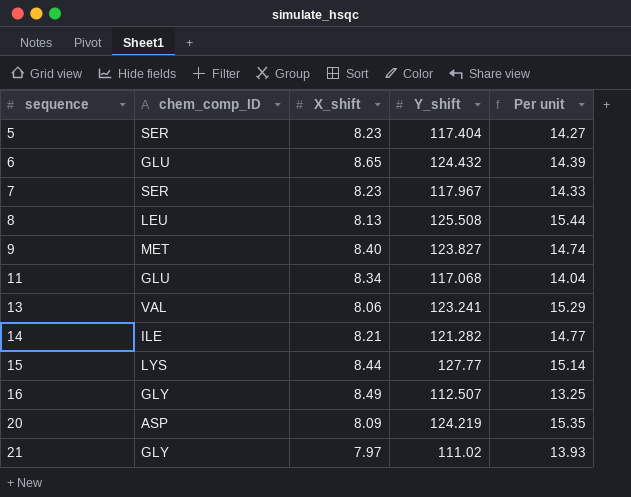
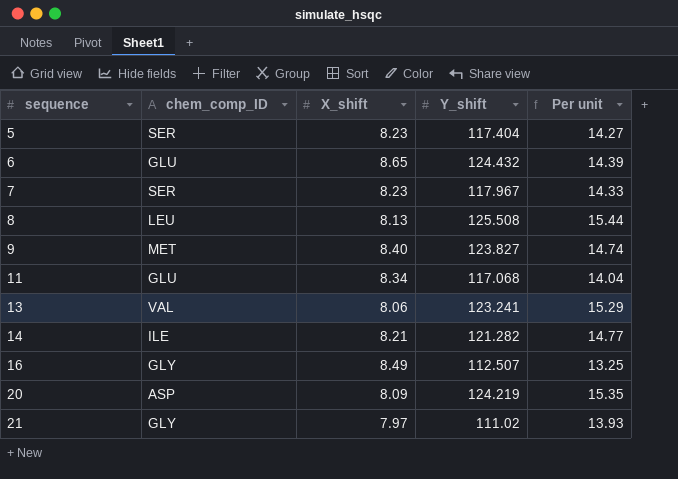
row 15: LYS | 8.44 | 127.77 | 15.14 -> none

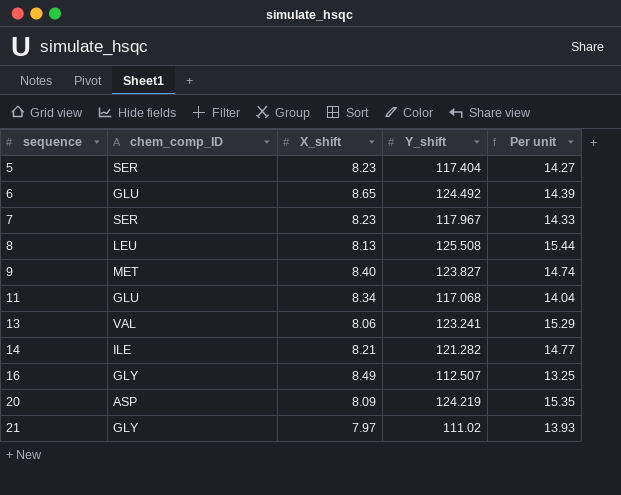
6 | Y_shift: 124.432 -> 124.492

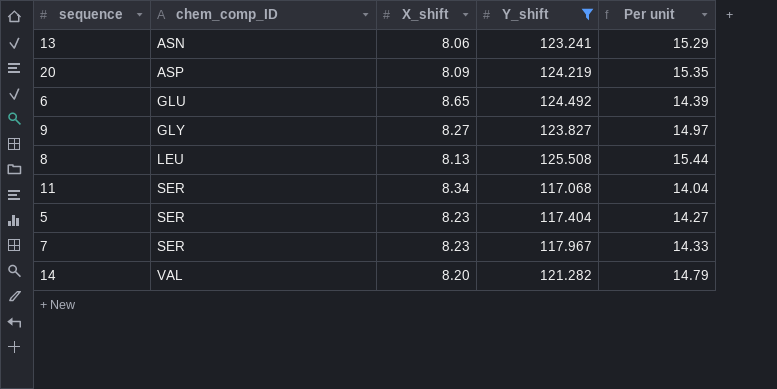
filter: none -> Y_shift >= 117.068
row order: sequence ascending -> chem_comp_ID ascending
13 | chem_comp_ID: VAL -> ASN
9 | chem_comp_ID: MET -> GLY
9 | X_shift: 8.40 -> 8.27
9 | Per unit: 14.74 -> 14.97
11 | chem_comp_ID: GLU -> SER
14 | chem_comp_ID: ILE -> VAL
14 | X_shift: 8.21 -> 8.20
14 | Per unit: 14.77 -> 14.79

